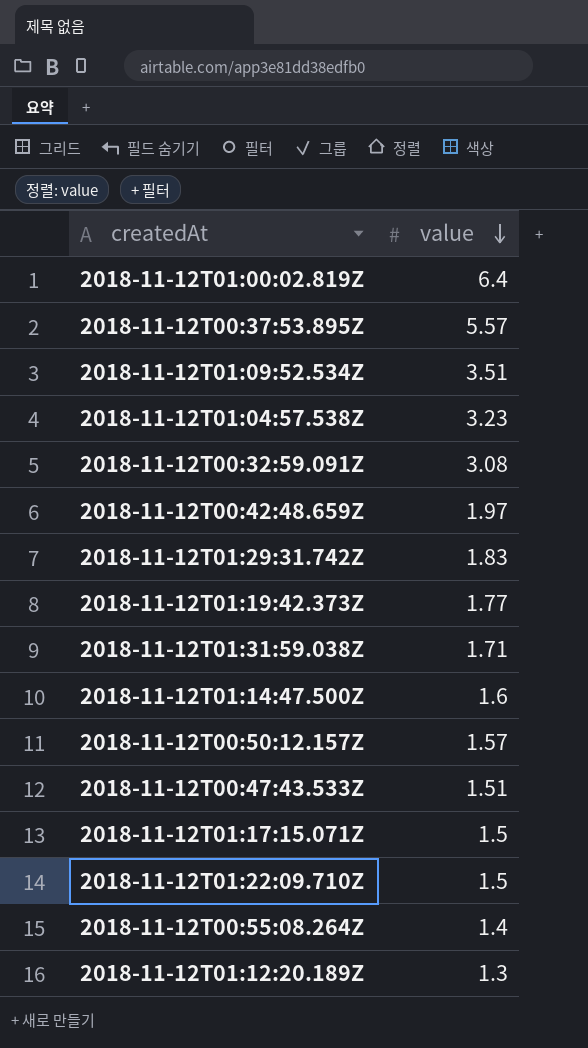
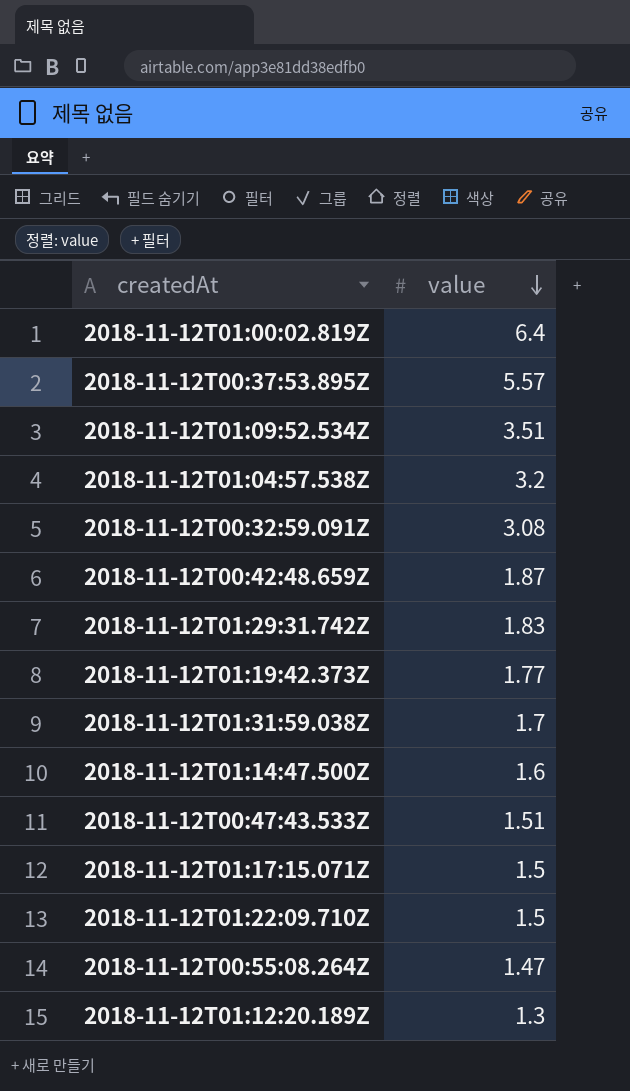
row 2018-11-12T00:50:12.157Z: 1.57 -> none
2018-11-12T01:04:57.538Z | value: 3.23 -> 3.2
2018-11-12T00:42:48.659Z | value: 1.97 -> 1.87
2018-11-12T01:31:59.038Z | value: 1.71 -> 1.7
2018-11-12T00:55:08.264Z | value: 1.4 -> 1.47

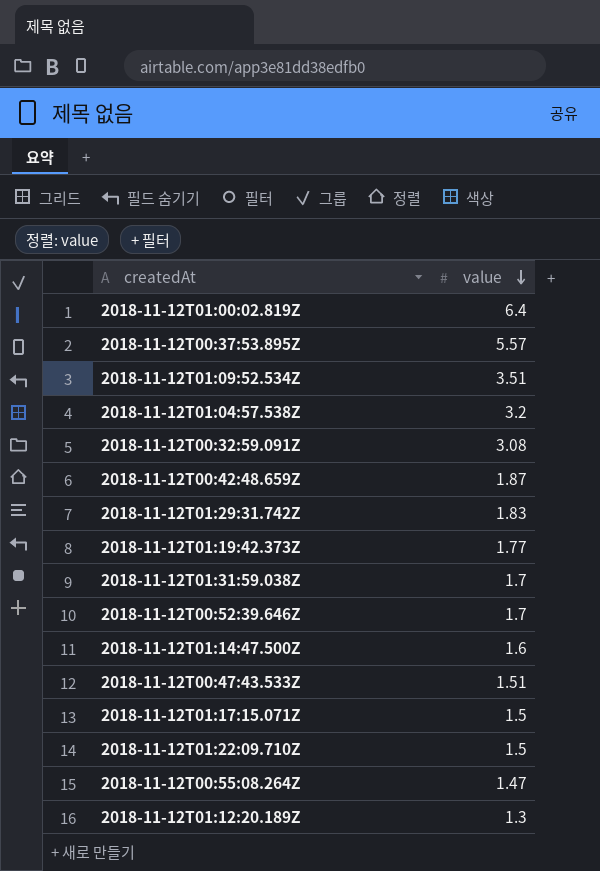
row 2018-11-12T00:52:39.646Z: none -> 1.7

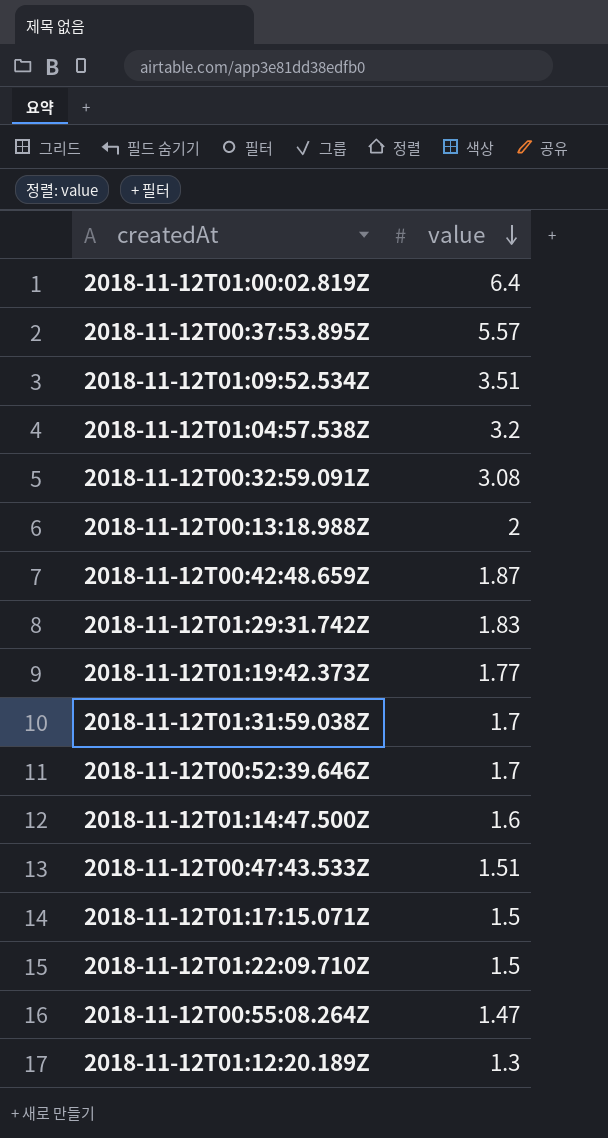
row 2018-11-12T00:13:18.988Z: none -> 2

